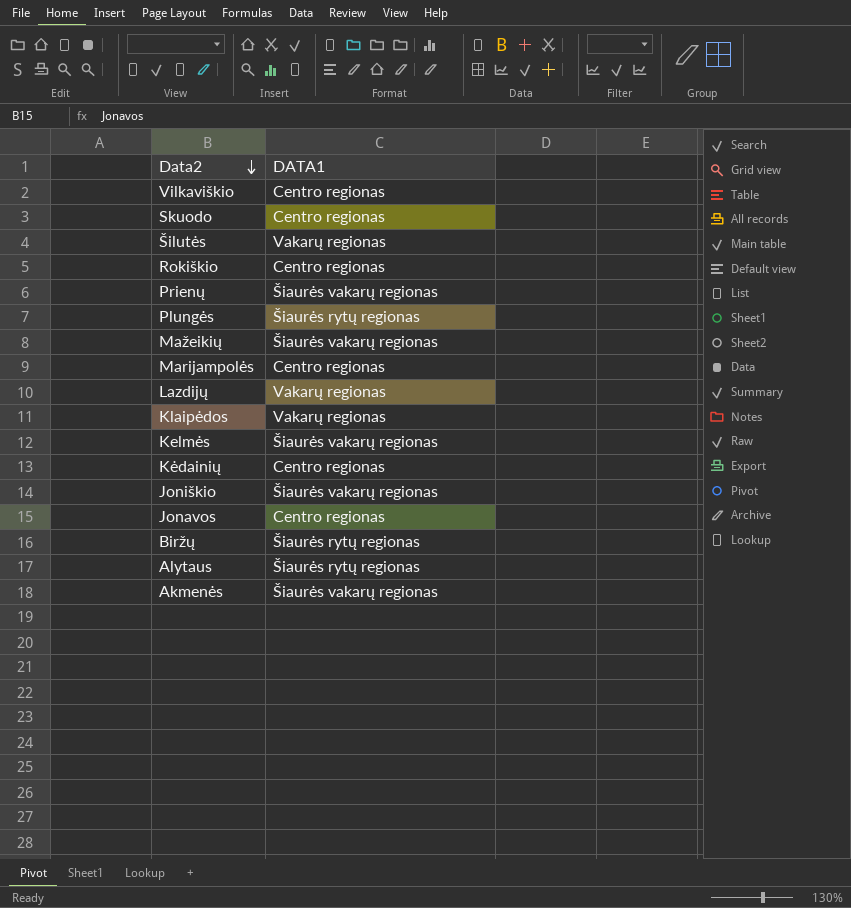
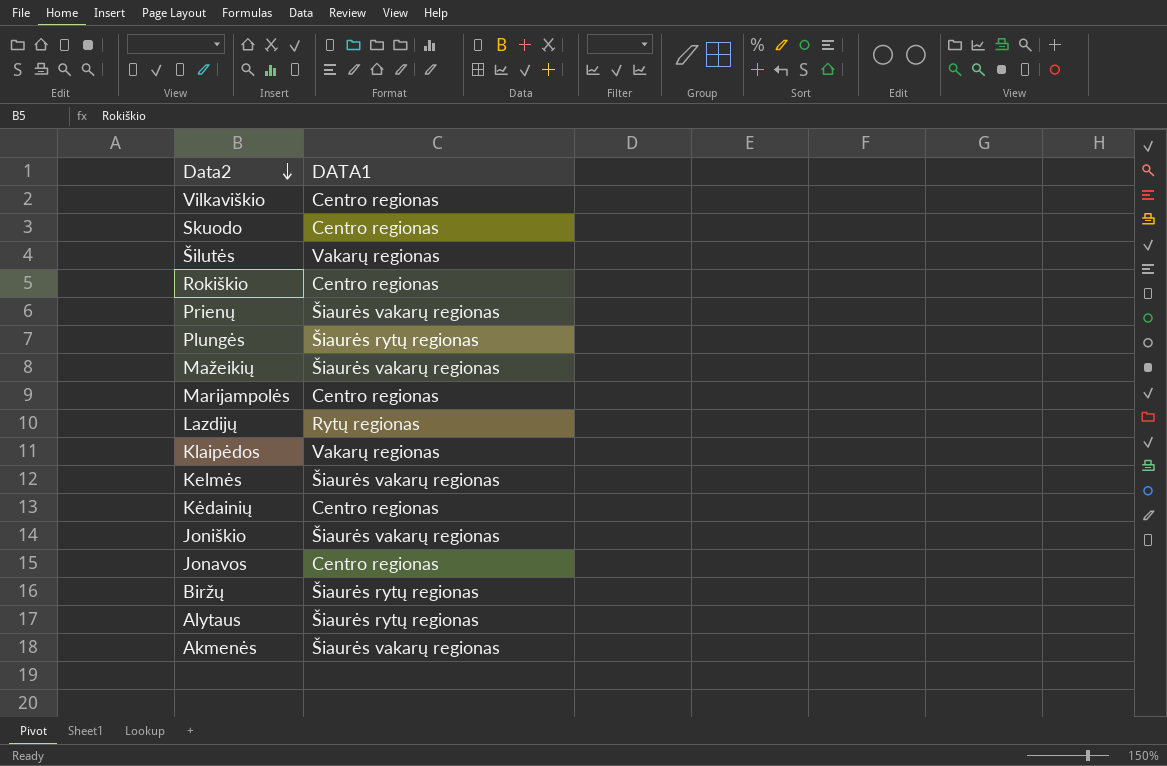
Lazdijų | DATA1: Vakarų regionas -> Rytų regionas

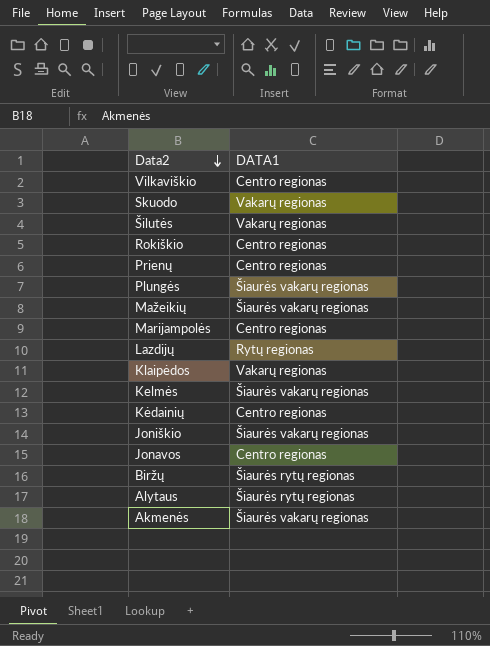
Skuodo | DATA1: Centro regionas -> Vakarų regionas
Prienų | DATA1: Šiaurės vakarų regionas -> Centro regionas
Plungės | DATA1: Šiaurės rytų regionas -> Šiaurės vakarų regionas

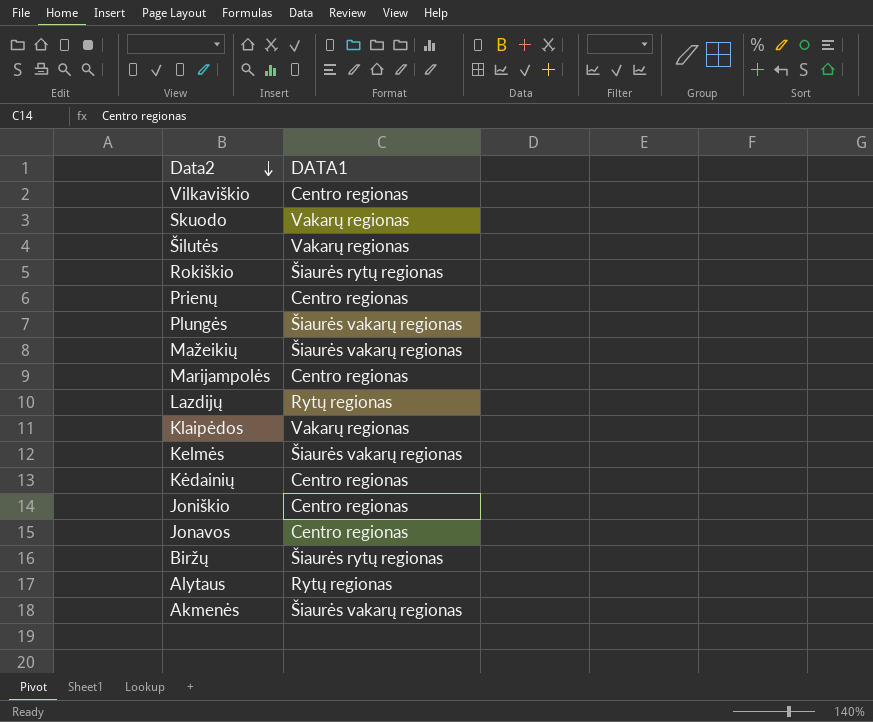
Rokiškio | DATA1: Centro regionas -> Šiaurės rytų regionas
Joniškio | DATA1: Šiaurės vakarų regionas -> Centro regionas
Alytaus | DATA1: Šiaurės rytų regionas -> Rytų regionas

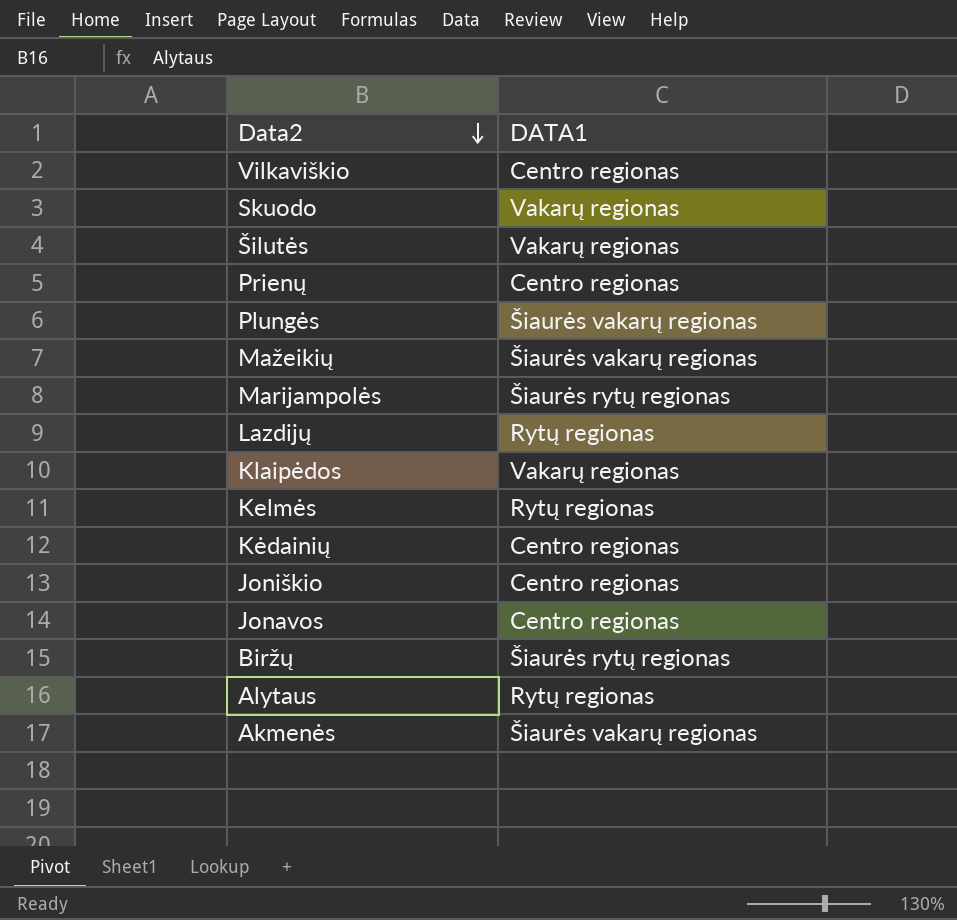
row Rokiškio: Šiaurės rytų regionas -> none
Marijampolės | DATA1: Centro regionas -> Šiaurės rytų regionas
Kelmės | DATA1: Šiaurės vakarų regionas -> Rytų regionas

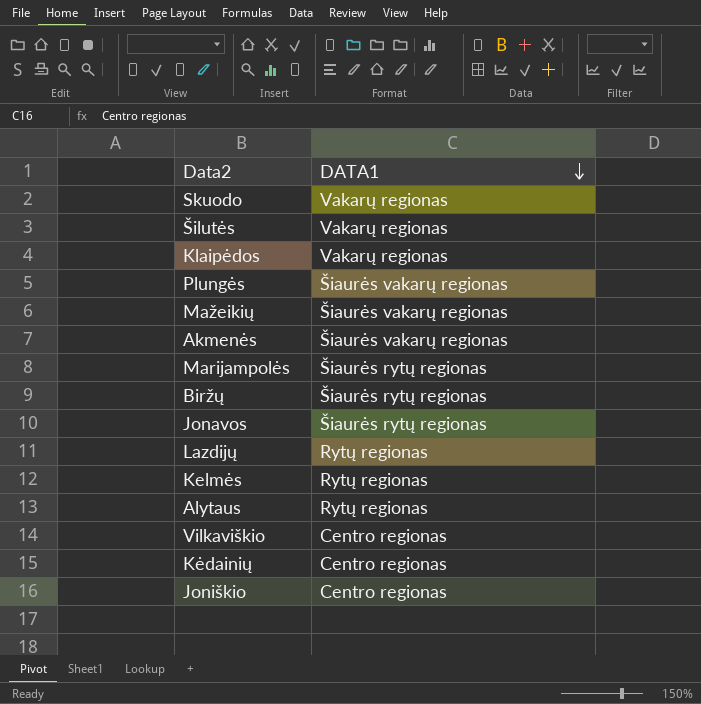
row order: Data2 descending -> DATA1 descending
row Prienų: Centro regionas -> none
Jonavos | DATA1: Centro regionas -> Šiaurės rytų regionas

